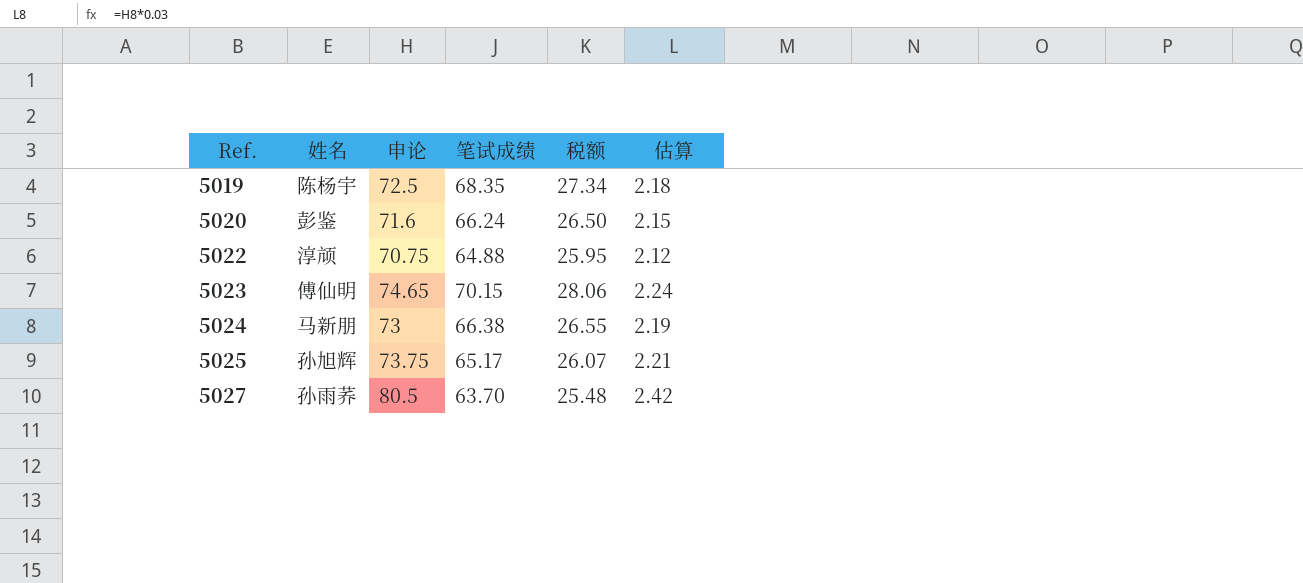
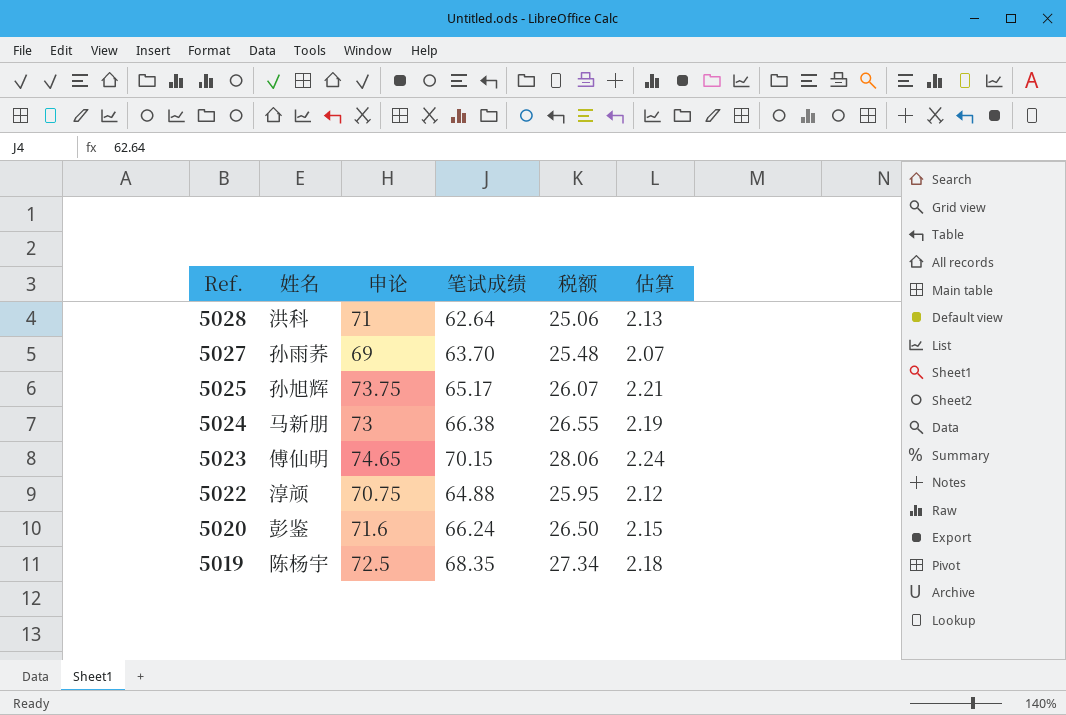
row order: Ref. ascending -> Ref. descending
row 5028: none -> 洪科 | 71 | 62.64 | 25.06 | 2.13
5027 | 申论: 80.5 -> 69
5027 | 估算: 2.42 -> 2.07

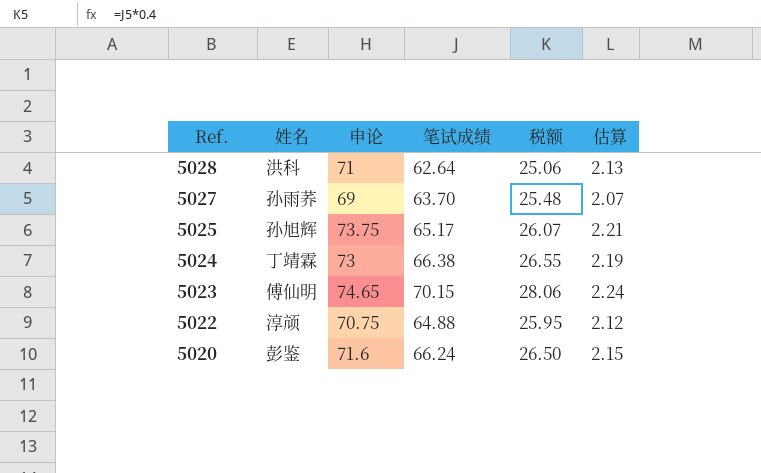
row 5019: 陈杨宇 | 72.5 | 68.35 | 27.34 | 2.18 -> none
5024 | 姓名: 马新朋 -> 丁靖霖

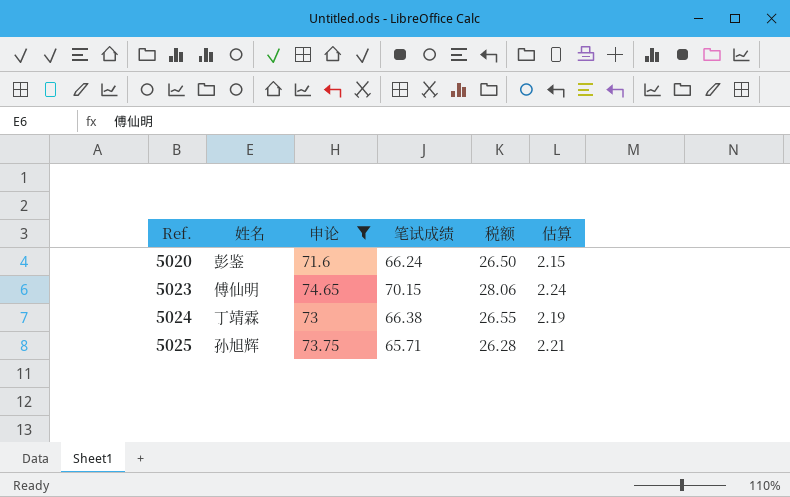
filter: none -> 申论 >= 71.6
row order: Ref. descending -> Ref. ascending
5025 | 笔试成绩: 65.17 -> 65.71
5025 | 税额: 26.07 -> 26.28

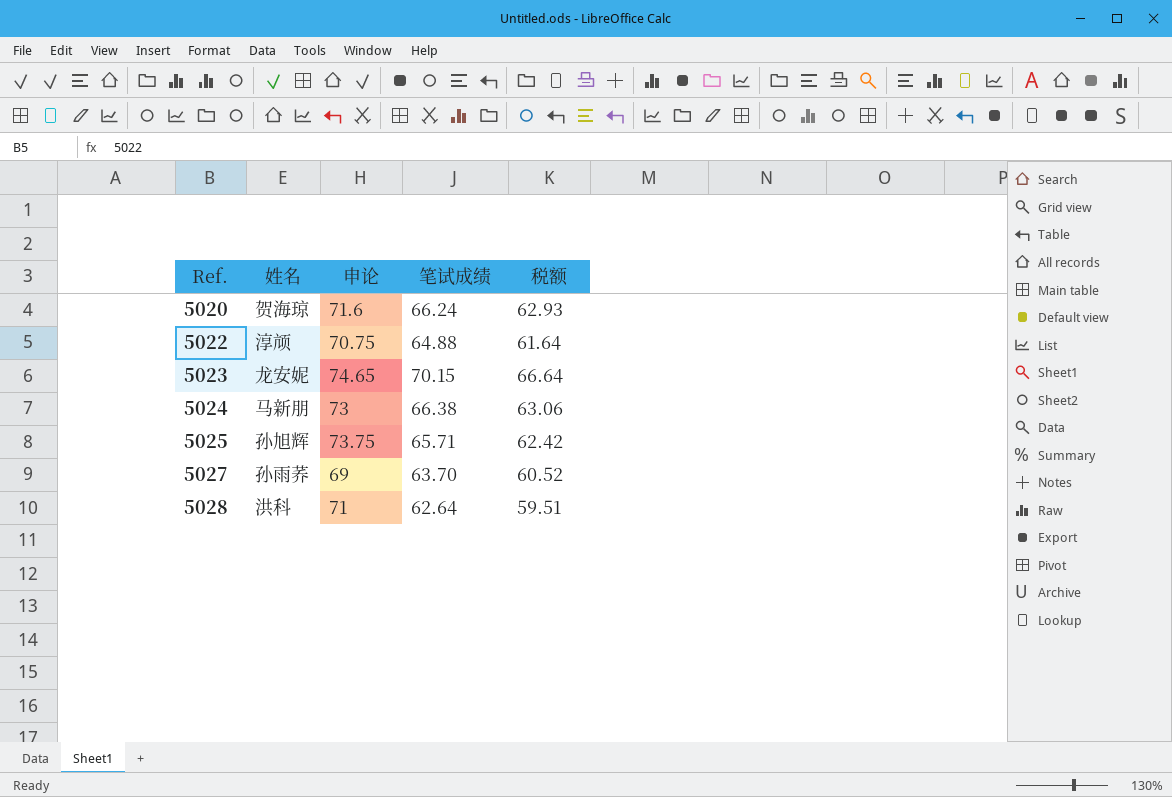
filter: 申论 >= 71.6 -> none
column 估算 | formula: [申论] * 0.03 -> none
column 税额 | formula: [笔试成绩] * 0.4 -> [笔试成绩] * 0.95
5020 | 姓名: 彭鉴 -> 贺海琼
5023 | 姓名: 傅仙明 -> 龙安妮
5024 | 姓名: 丁靖霖 -> 马新朋

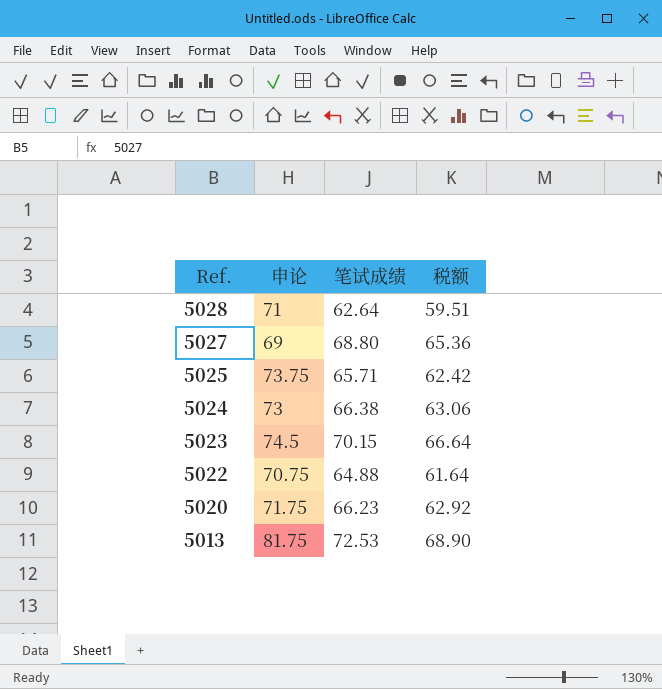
row order: Ref. ascending -> Ref. descending
column 姓名 | position: 2 -> none
5027 | 笔试成绩: 63.70 -> 68.80
5027 | 税额: 60.52 -> 65.36
5023 | 申论: 74.65 -> 74.5
5020 | 申论: 71.6 -> 71.75
5020 | 笔试成绩: 66.24 -> 66.23
5020 | 税额: 62.93 -> 62.92
row 5013: none -> 81.75 | 72.53 | 68.90

